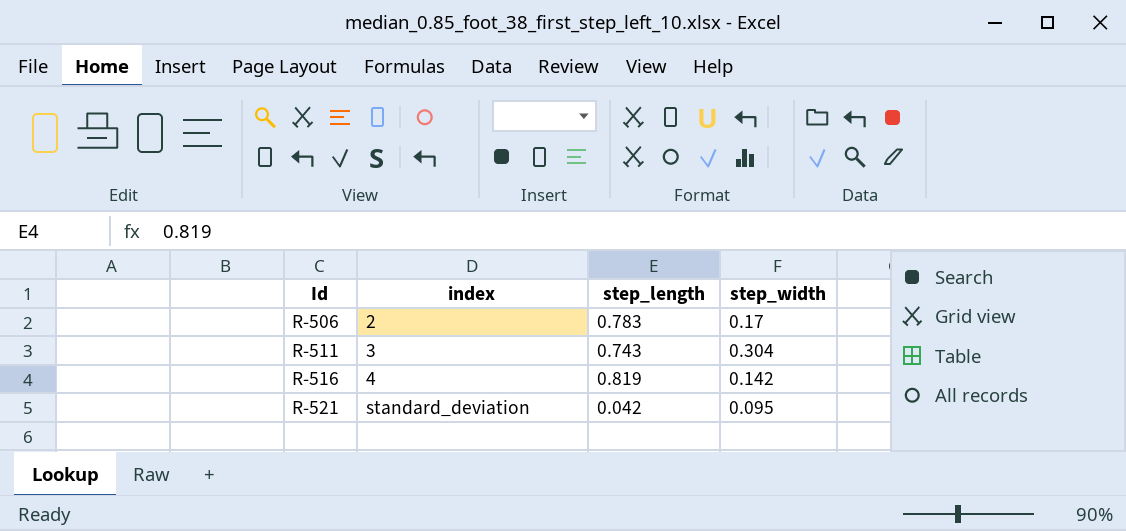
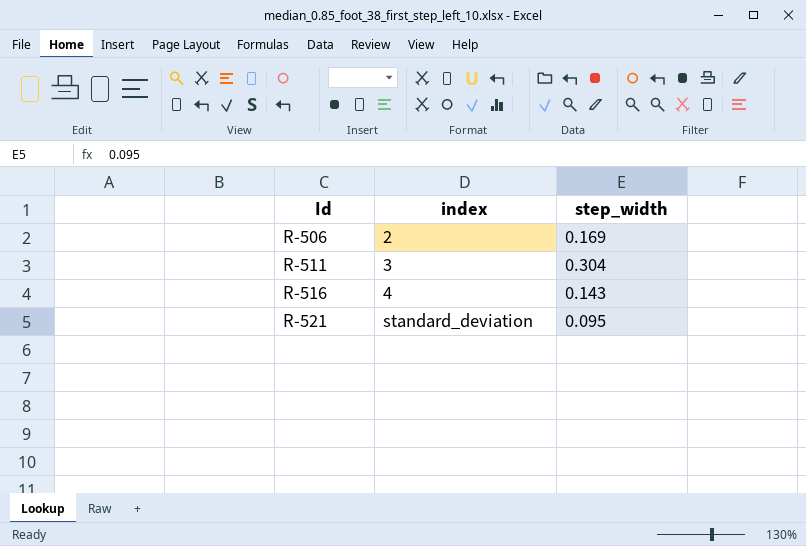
column step_length | position: 3 -> none
R-506 | step_width: 0.17 -> 0.169
R-516 | step_width: 0.142 -> 0.143

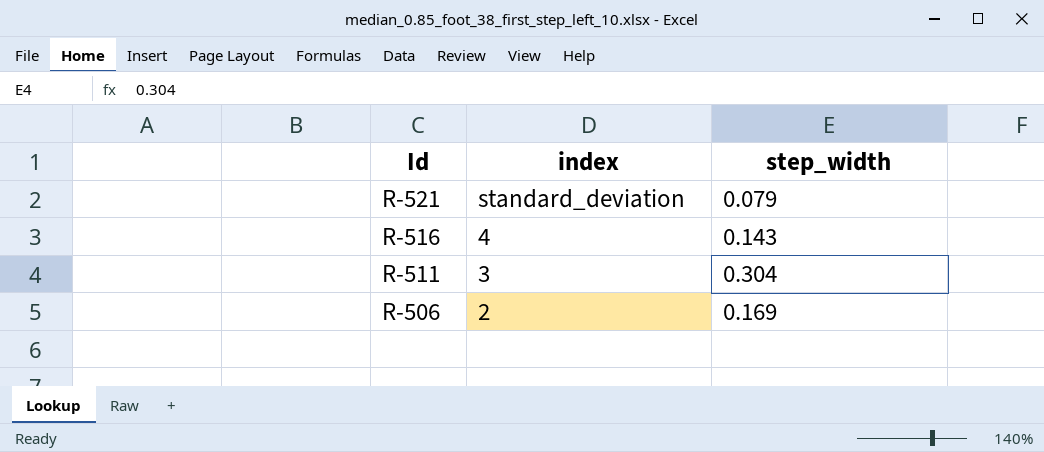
row order: Id ascending -> Id descending
R-521 | step_width: 0.095 -> 0.079

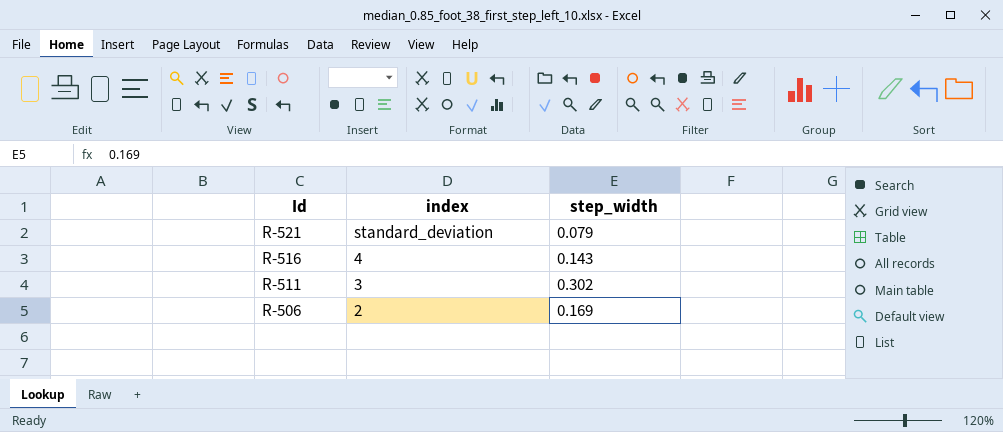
R-511 | step_width: 0.304 -> 0.302

